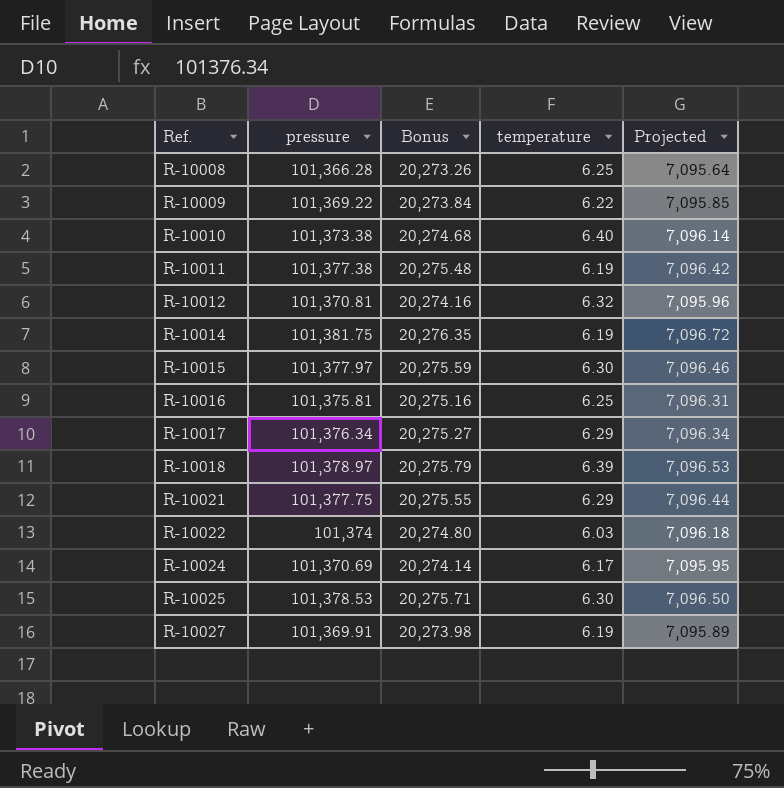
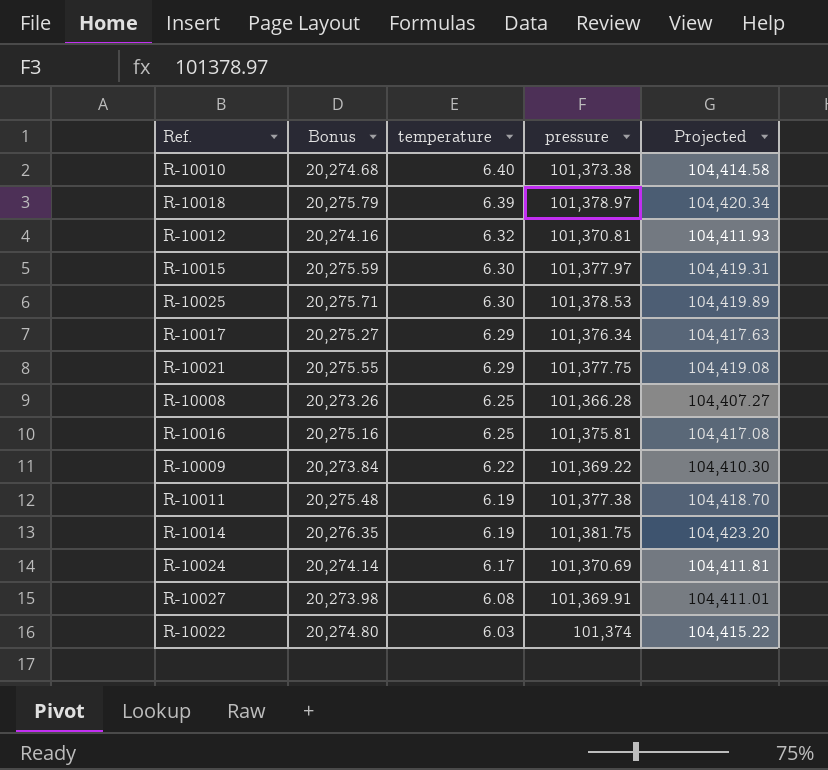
row order: Ref. ascending -> temperature descending
column pressure | position: 2 -> 4
column Projected | formula: [pressure] * 0.07 -> [pressure] * 1.03
R-10027 | temperature: 6.19 -> 6.08

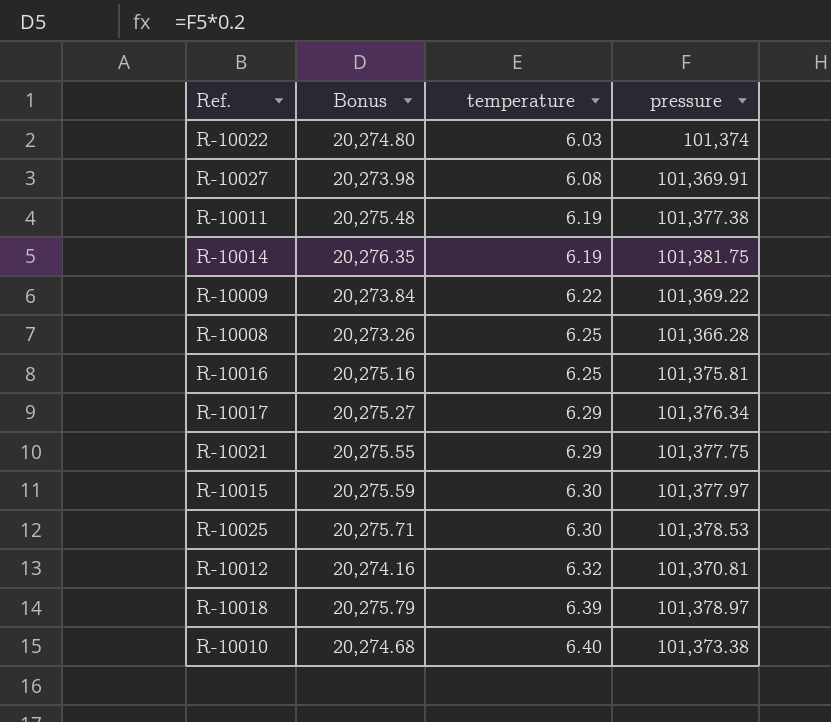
row order: temperature descending -> temperature ascending
column Projected | formula: [pressure] * 1.03 -> none
row R-10024: 20,274.14 | 6.17 | 101,370.69 | 104,411.81 -> none

